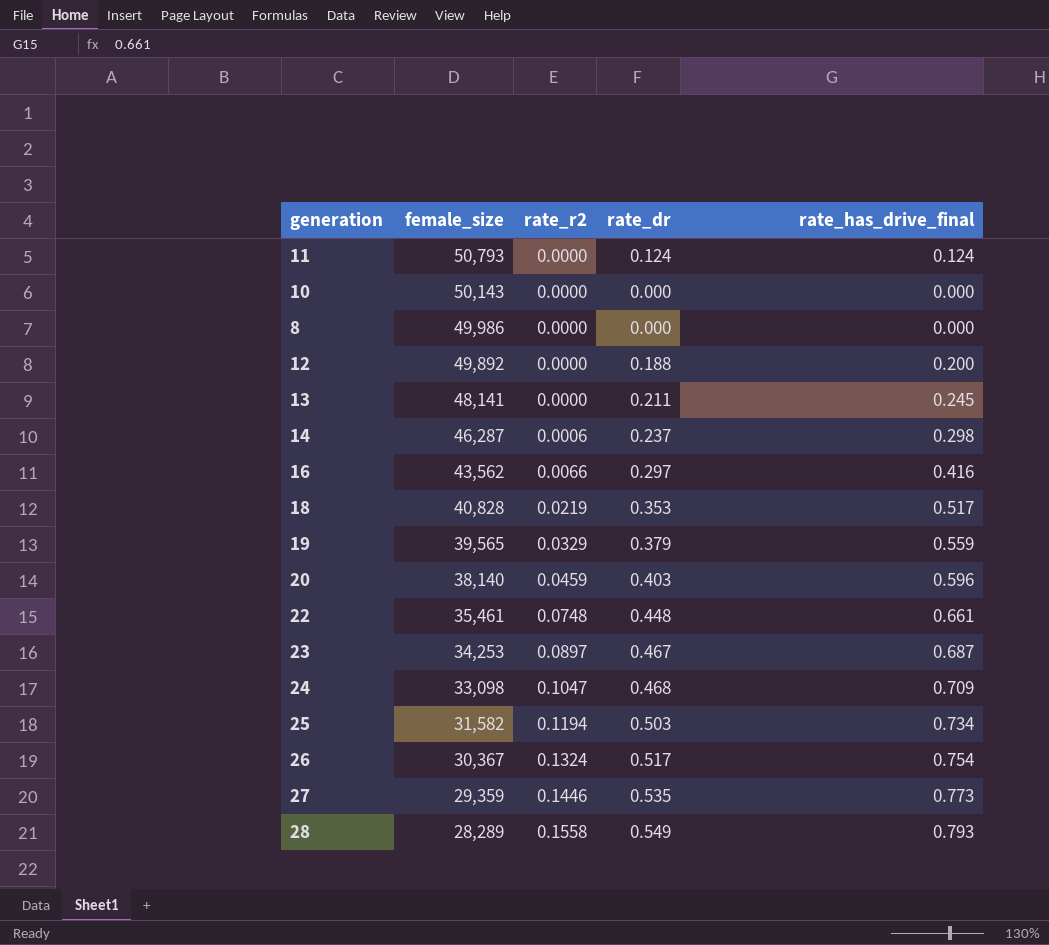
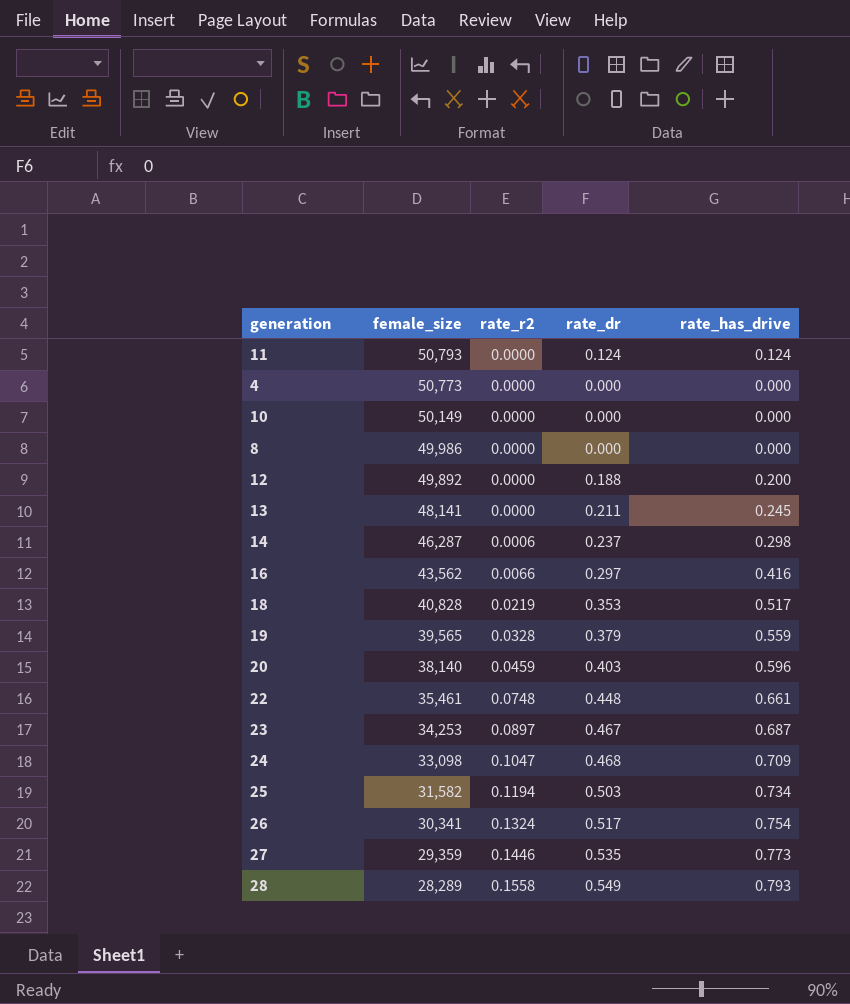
column name: rate_has_drive_final -> rate_has_drive
row 4: none -> 50,773 | 0.0000 | 0.000 | 0.000
10 | female_size: 50,143 -> 50,149
19 | rate_r2: 0.0329 -> 0.0328
26 | female_size: 30,367 -> 30,341

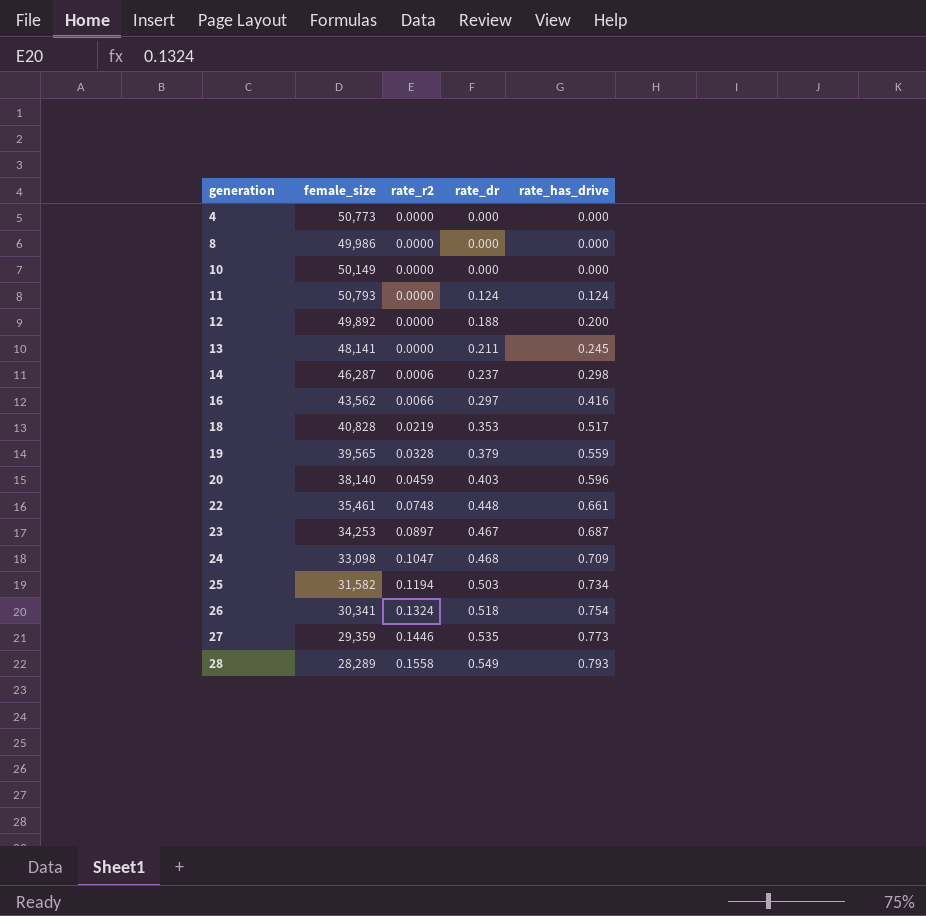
row order: female_size descending -> generation ascending
26 | rate_dr: 0.517 -> 0.518

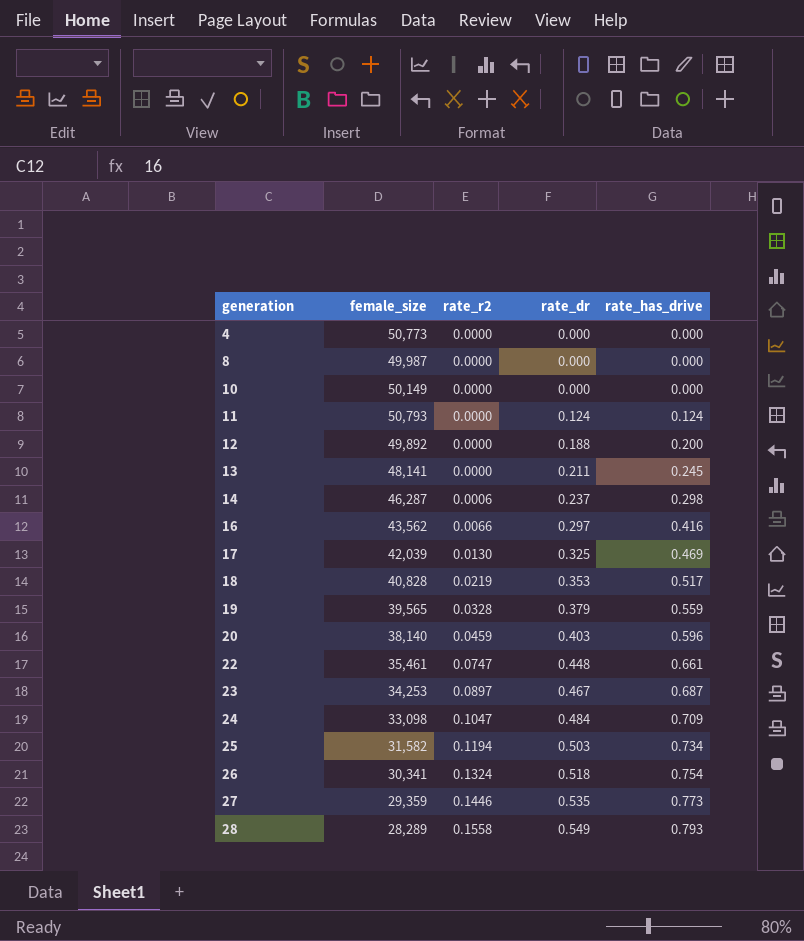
8 | female_size: 49,986 -> 49,987
row 17: none -> 42,039 | 0.0130 | 0.325 | 0.469
22 | rate_r2: 0.0748 -> 0.0747
24 | rate_dr: 0.468 -> 0.484

